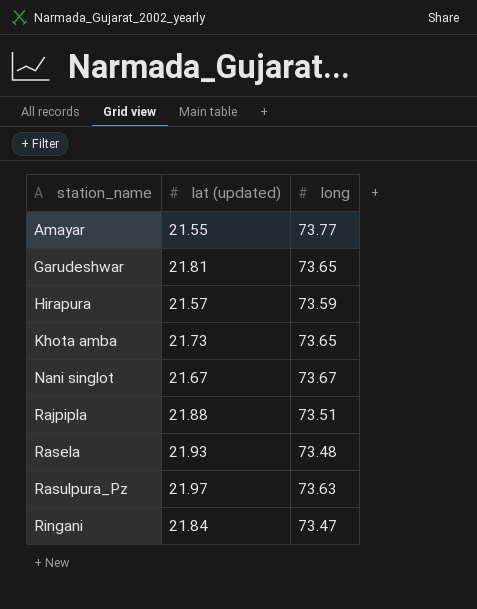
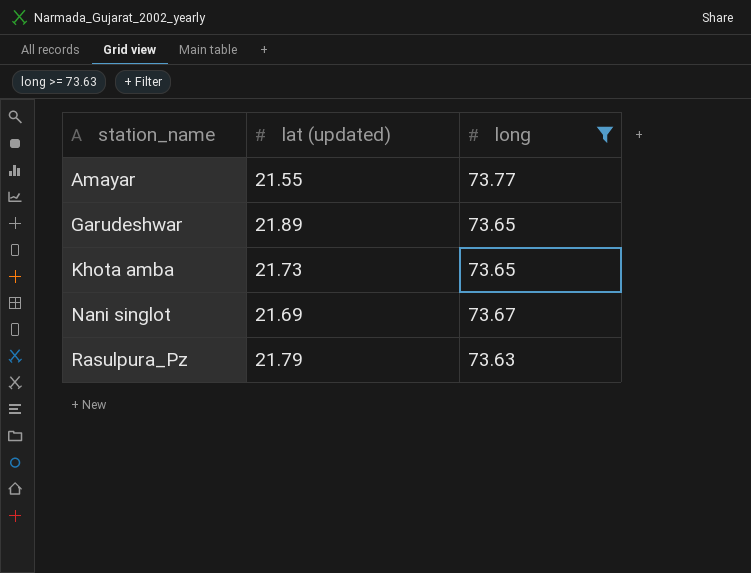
filter: none -> long >= 73.63
Garudeshwar | lat (updated): 21.81 -> 21.89
Nani singlot | lat (updated): 21.67 -> 21.69
Rasulpura_Pz | lat (updated): 21.97 -> 21.79

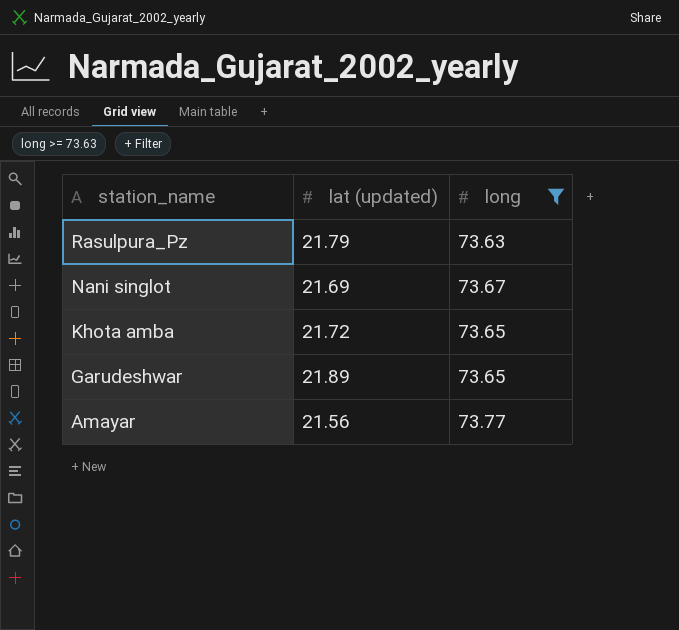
row order: station_name ascending -> station_name descending
Khota amba | lat (updated): 21.73 -> 21.72
Amayar | lat (updated): 21.55 -> 21.56

